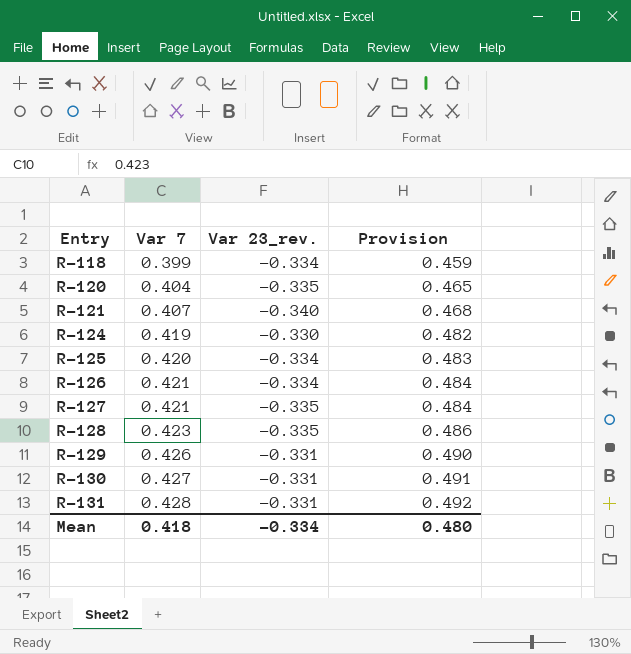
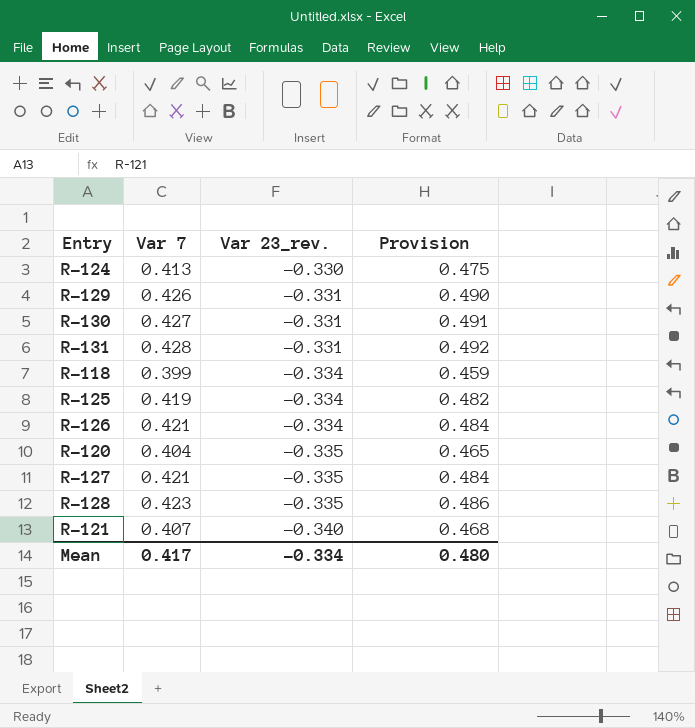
row order: Entry ascending -> Var 23_rev. descending
R-124 | Var 7: 0.419 -> 0.413
R-124 | Provision: 0.482 -> 0.475
R-125 | Var 7: 0.420 -> 0.419
R-125 | Provision: 0.483 -> 0.482
Mean | Var 7: 0.418 -> 0.417

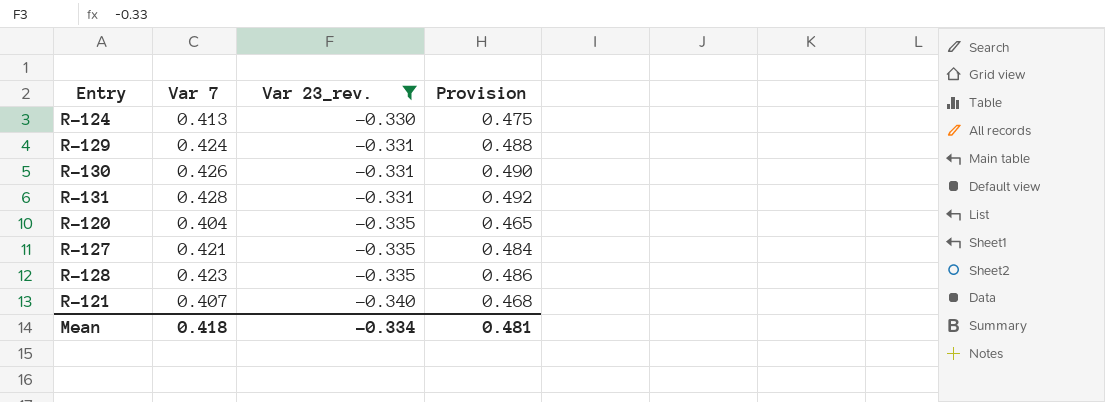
filter: none -> Var 23_rev. != -0.334
R-129 | Var 7: 0.426 -> 0.424
R-129 | Provision: 0.490 -> 0.488
R-130 | Var 7: 0.427 -> 0.426
R-130 | Provision: 0.491 -> 0.490
Mean | Var 7: 0.417 -> 0.418
Mean | Provision: 0.480 -> 0.481

